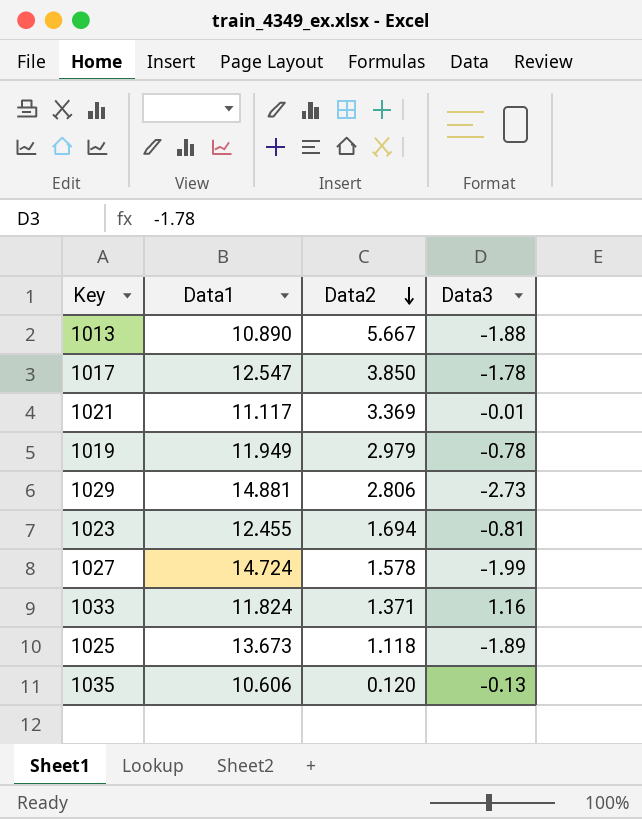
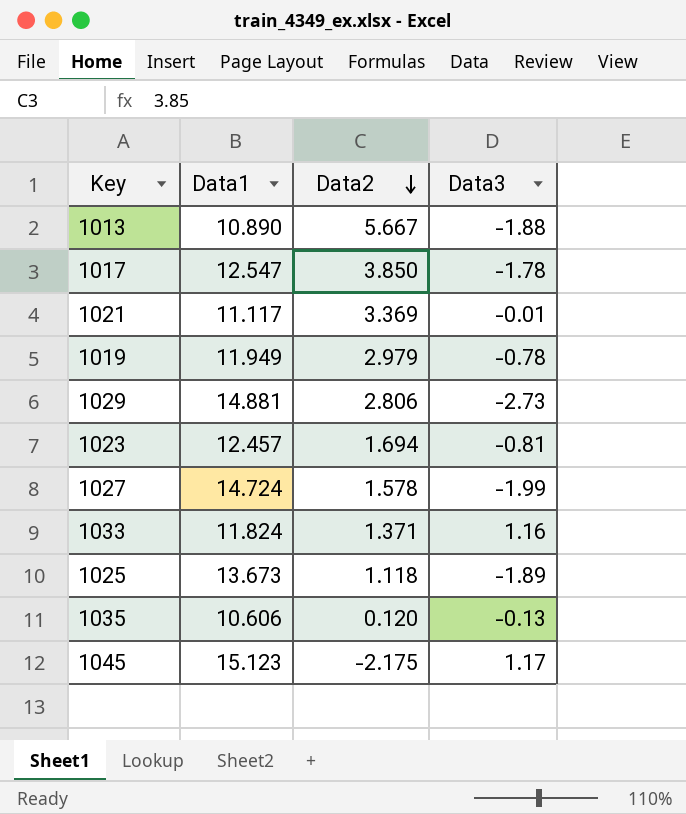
1023 | Data1: 12.455 -> 12.457
row 1045: none -> 15.123 | -2.175 | 1.17

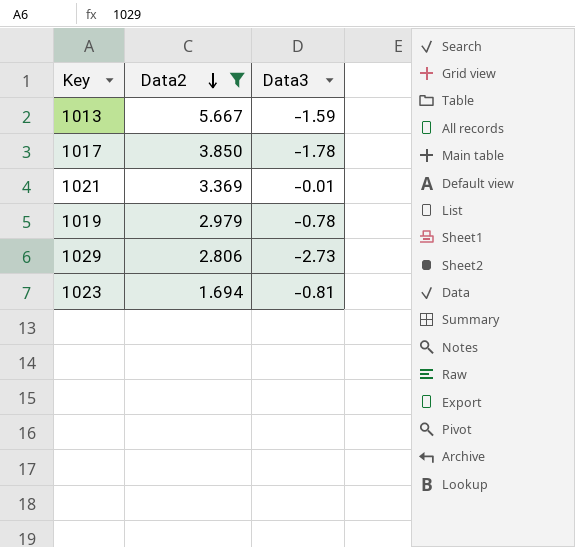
filter: none -> Data2 >= 1.694
column Data1 | position: 2 -> none
1013 | Data3: -1.88 -> -1.59

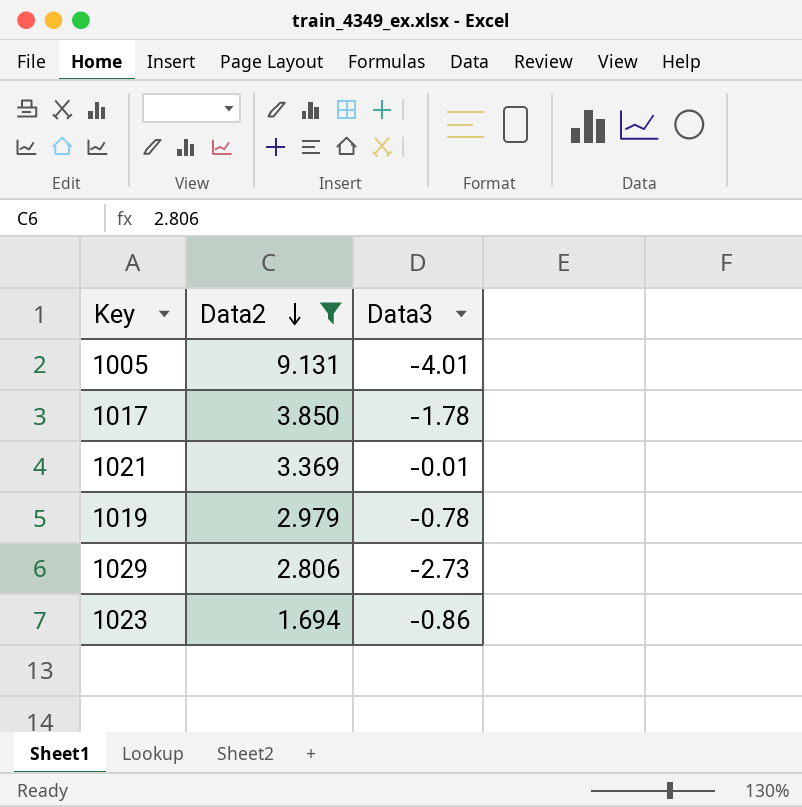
row 1013: 5.667 | -1.59 -> none
row 1005: none -> 9.131 | -4.01
1023 | Data3: -0.81 -> -0.86

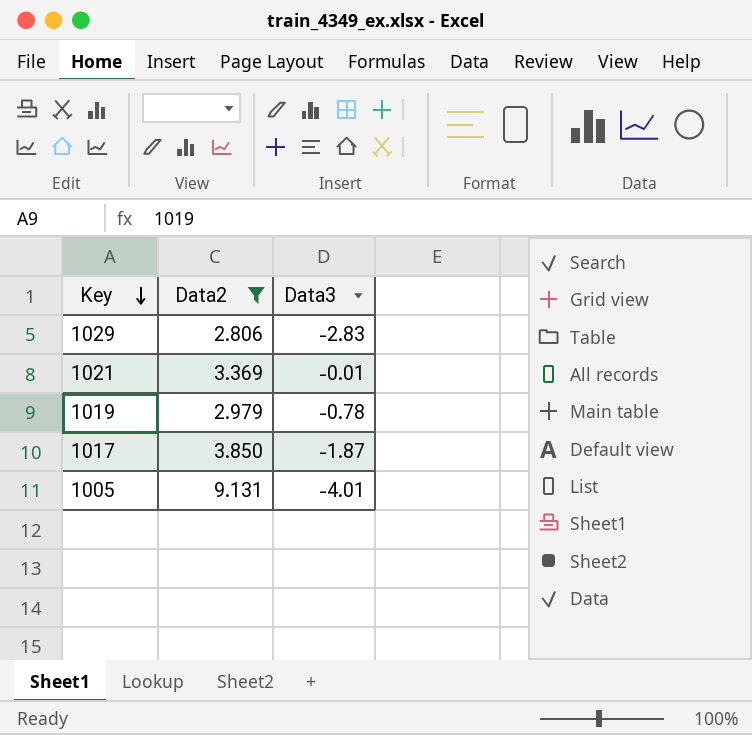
row order: Data2 descending -> Key descending
row 1023: 1.694 | -0.86 -> none
1029 | Data3: -2.73 -> -2.83
1017 | Data3: -1.78 -> -1.87

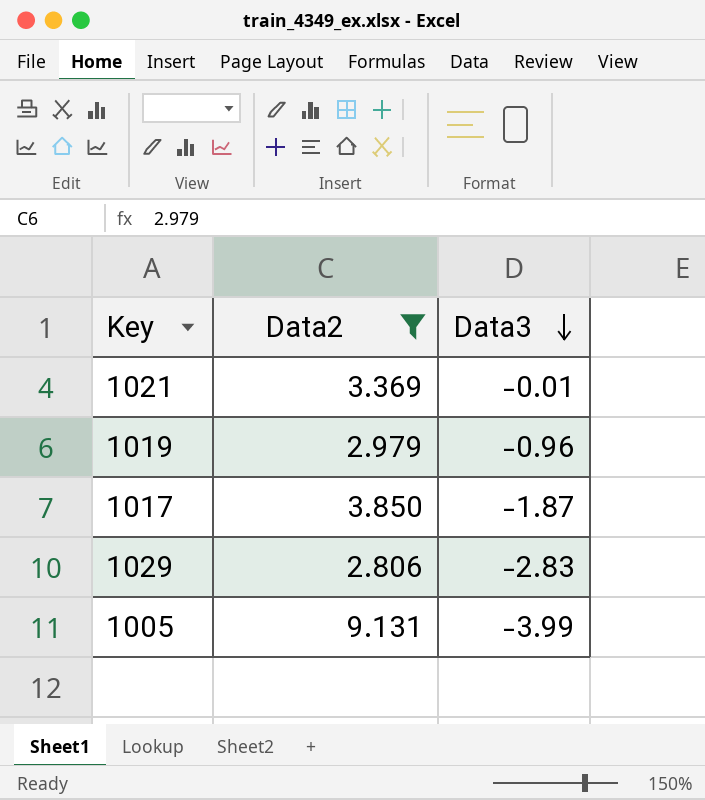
row order: Key descending -> Data3 descending
1019 | Data3: -0.78 -> -0.96
1005 | Data3: -4.01 -> -3.99

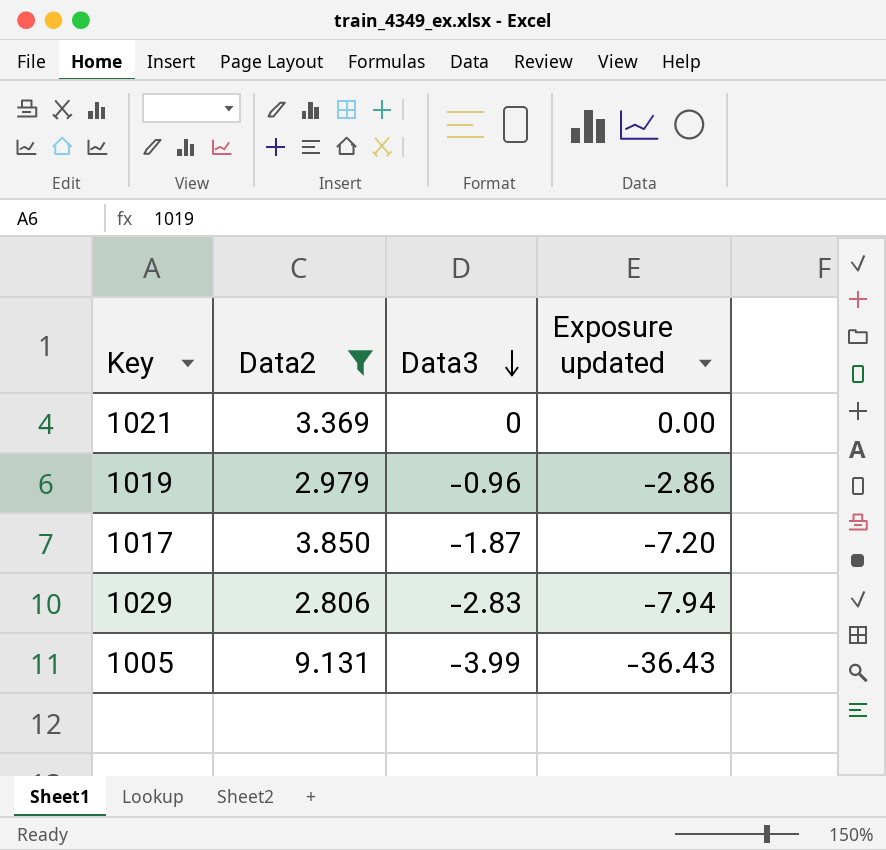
column Exposure updated | formula: none -> [Data2] * [Data3]
1021 | Data3: -0.01 -> 0

